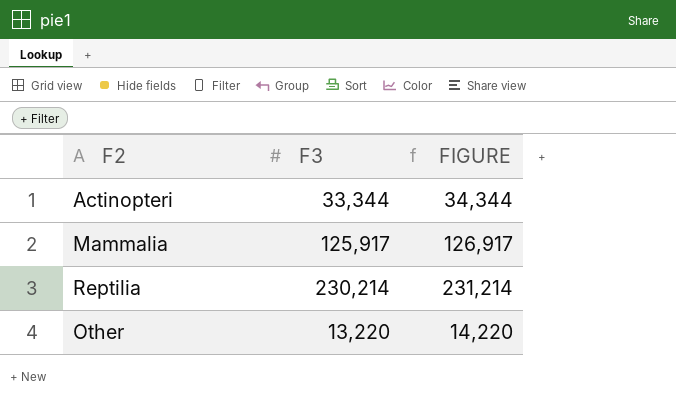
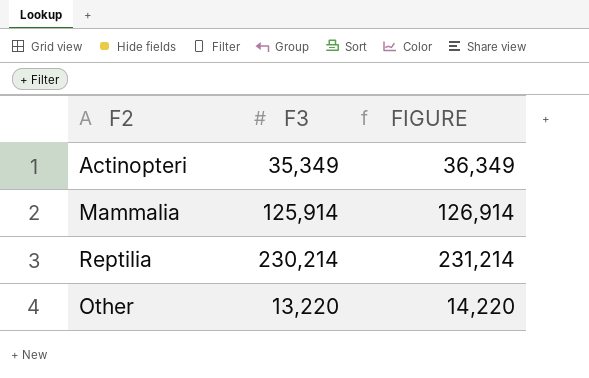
Actinopteri | F3: 33,344 -> 35,349
Actinopteri | FIGURE: 34,344 -> 36,349
Mammalia | F3: 125,917 -> 125,914
Mammalia | FIGURE: 126,917 -> 126,914

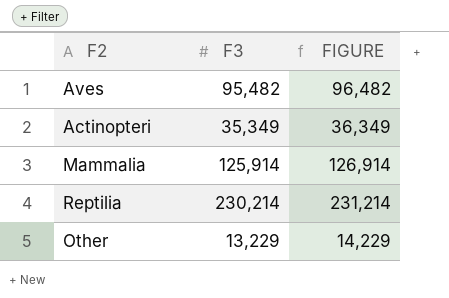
row Aves: none -> 95,482 | 96,482
Other | F3: 13,220 -> 13,229
Other | FIGURE: 14,220 -> 14,229

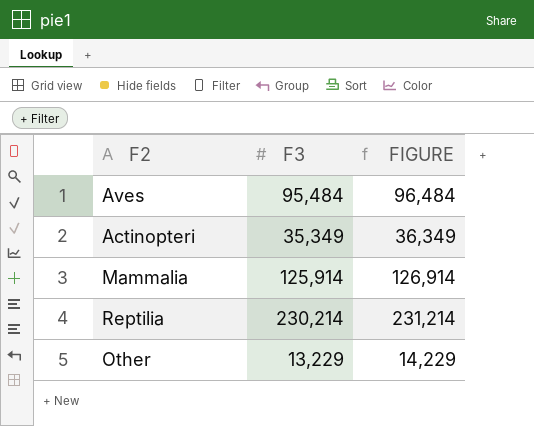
Aves | F3: 95,482 -> 95,484
Aves | FIGURE: 96,482 -> 96,484

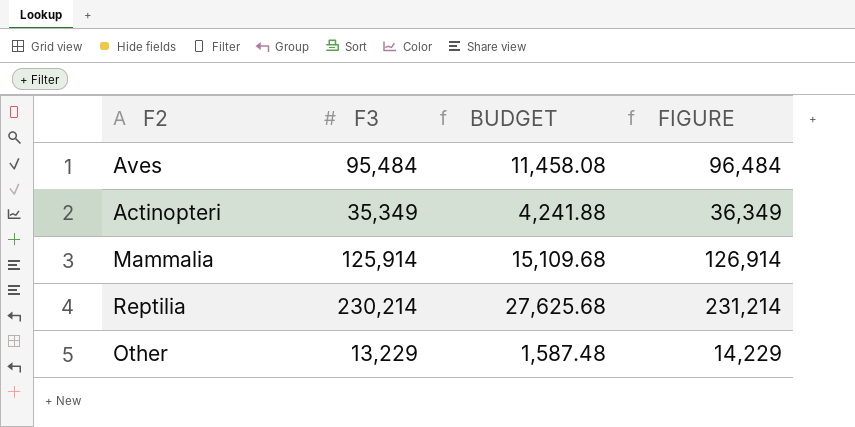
column BUDGET | formula: none -> [F3] * 0.12

